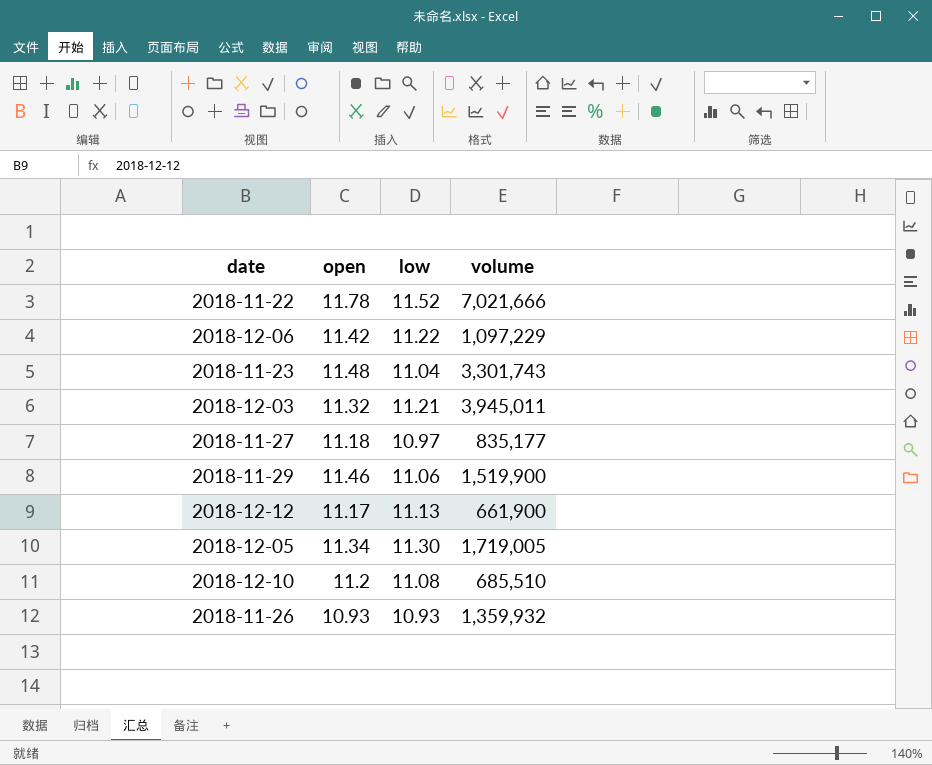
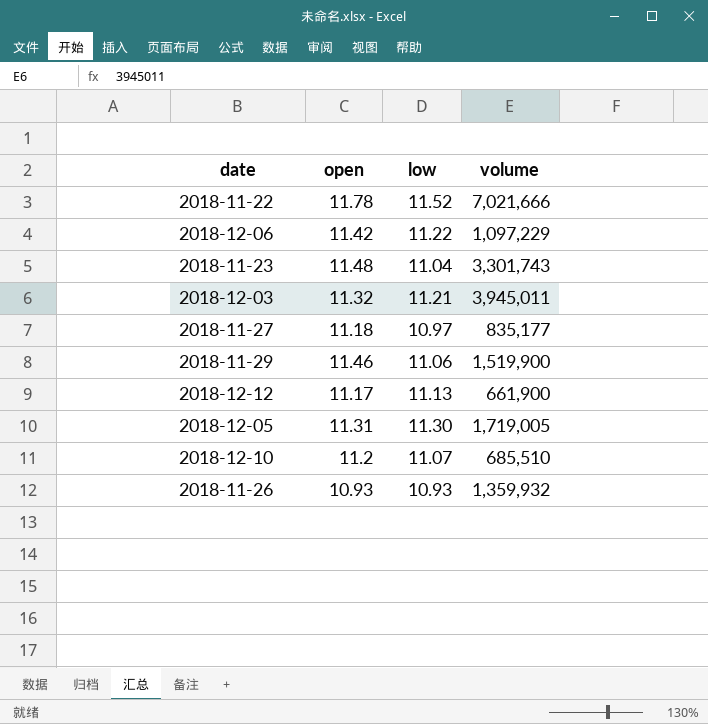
2018-12-05 | open: 11.34 -> 11.31
2018-12-10 | low: 11.08 -> 11.07

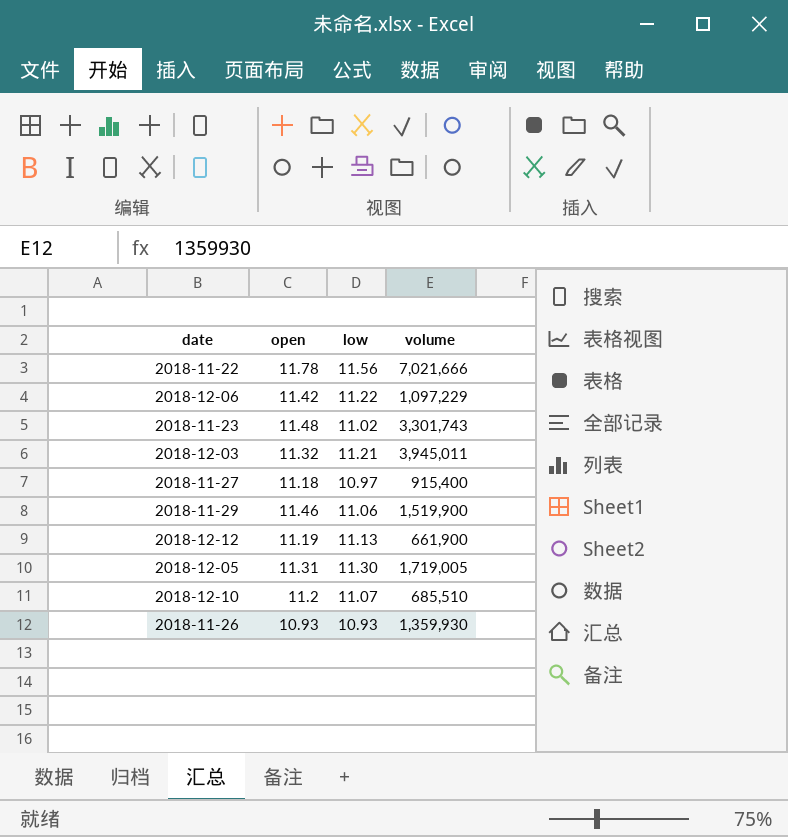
2018-11-22 | low: 11.52 -> 11.56
2018-11-23 | low: 11.04 -> 11.02
2018-11-27 | volume: 835,177 -> 915,400
2018-12-12 | open: 11.17 -> 11.19
2018-11-26 | volume: 1,359,932 -> 1,359,930

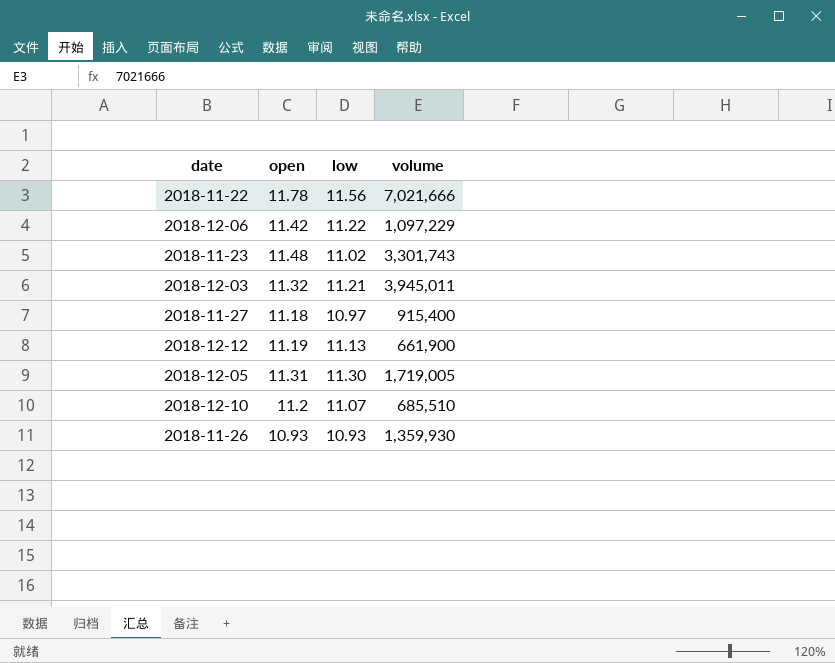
row 2018-11-29: 11.46 | 11.06 | 1,519,900 -> none

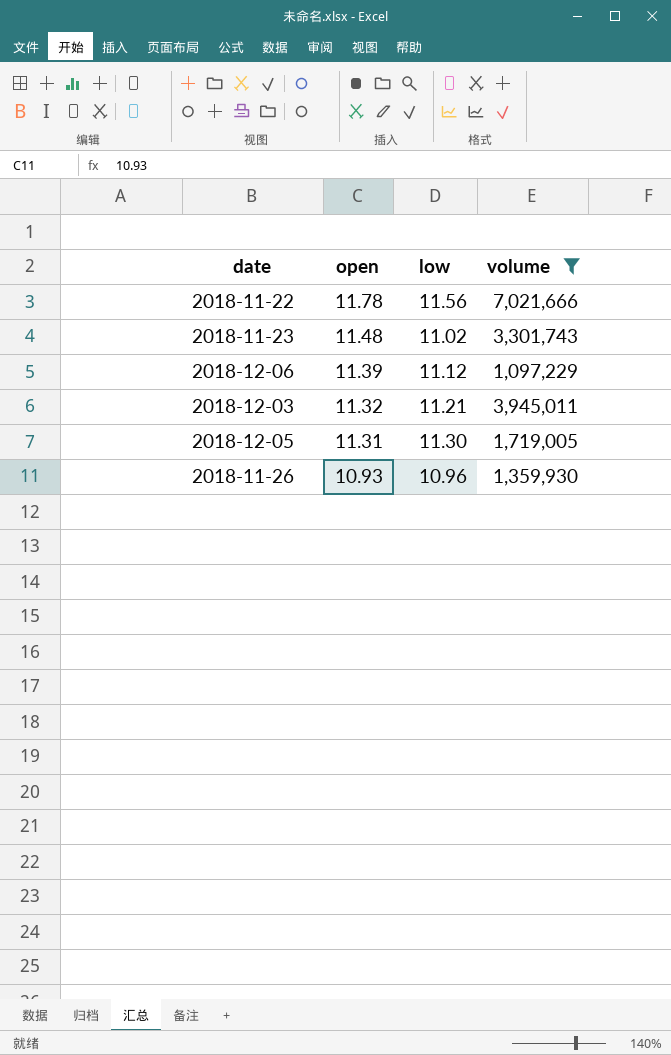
filter: none -> volume >= 1,097,229
row order: none -> open descending
2018-12-06 | open: 11.42 -> 11.39
2018-12-06 | low: 11.22 -> 11.12
2018-11-26 | low: 10.93 -> 10.96

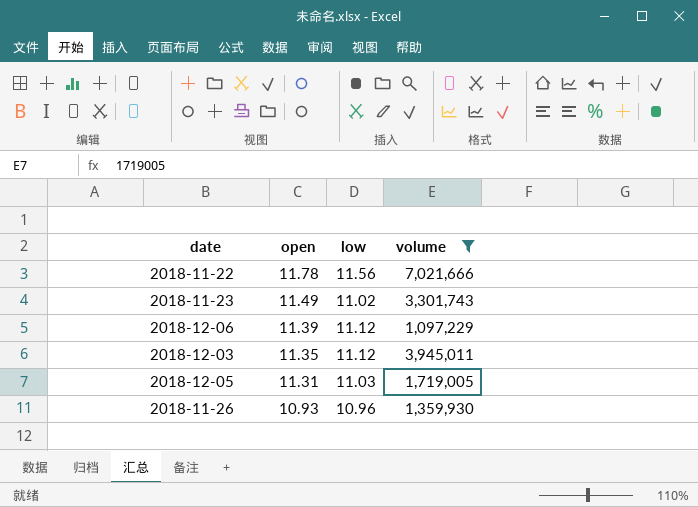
2018-11-23 | open: 11.48 -> 11.49
2018-12-03 | open: 11.32 -> 11.35
2018-12-03 | low: 11.21 -> 11.12
2018-12-05 | low: 11.30 -> 11.03

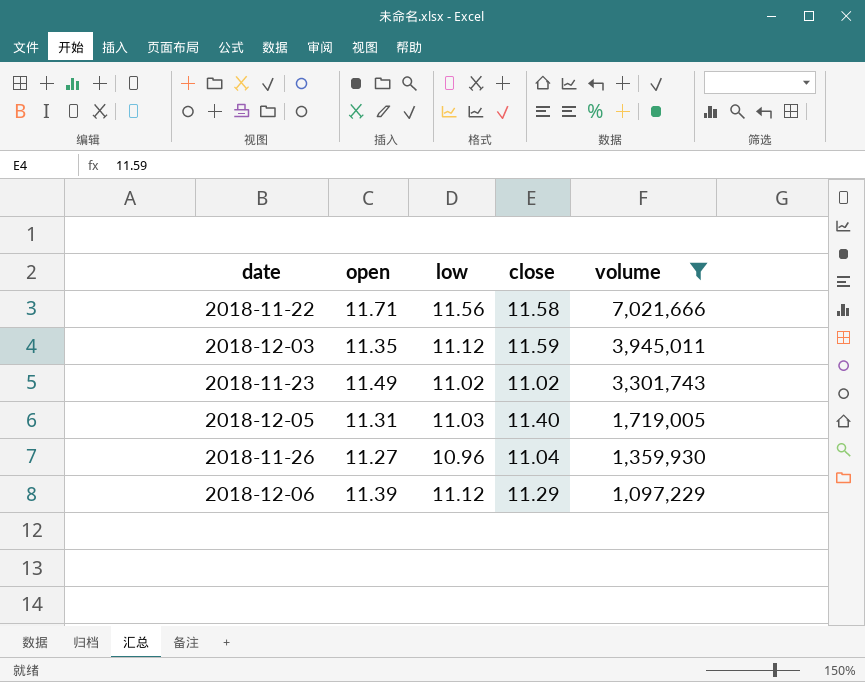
row order: open descending -> volume descending
column close | position: none -> 4
2018-11-22 | open: 11.78 -> 11.71
2018-11-26 | open: 10.93 -> 11.27

